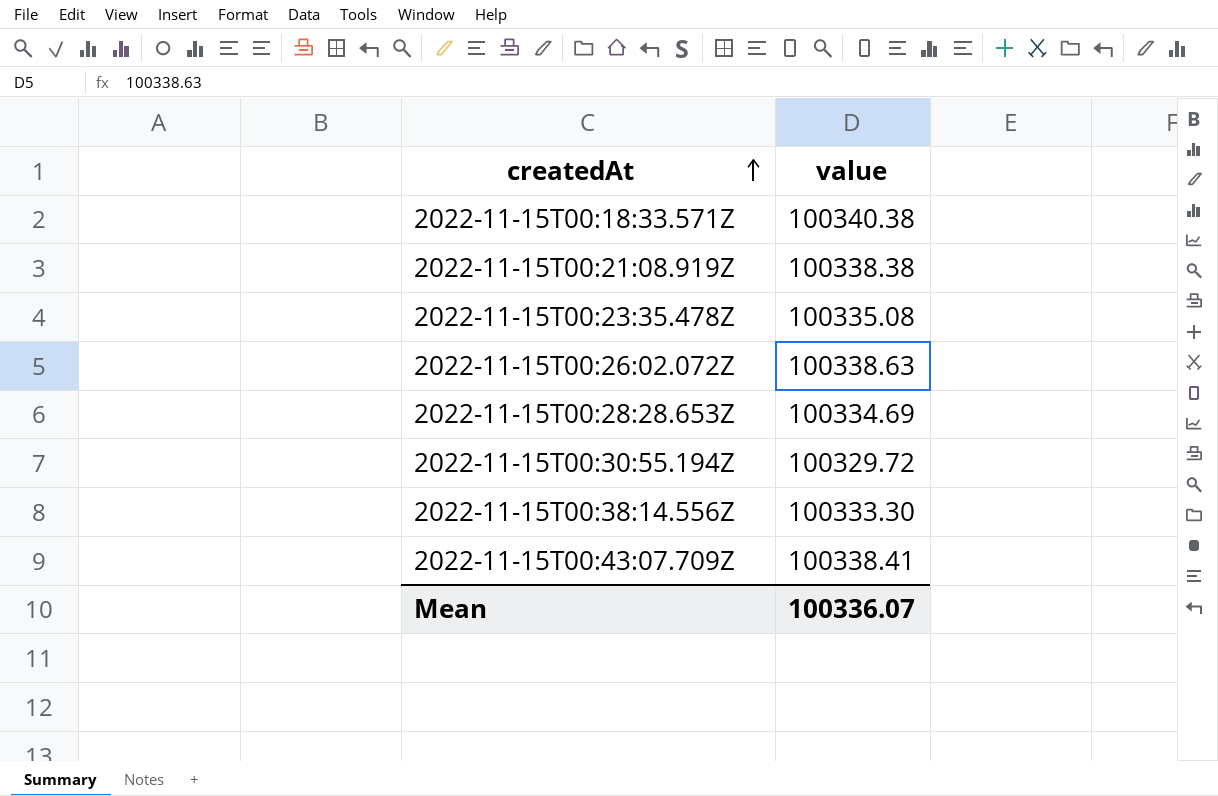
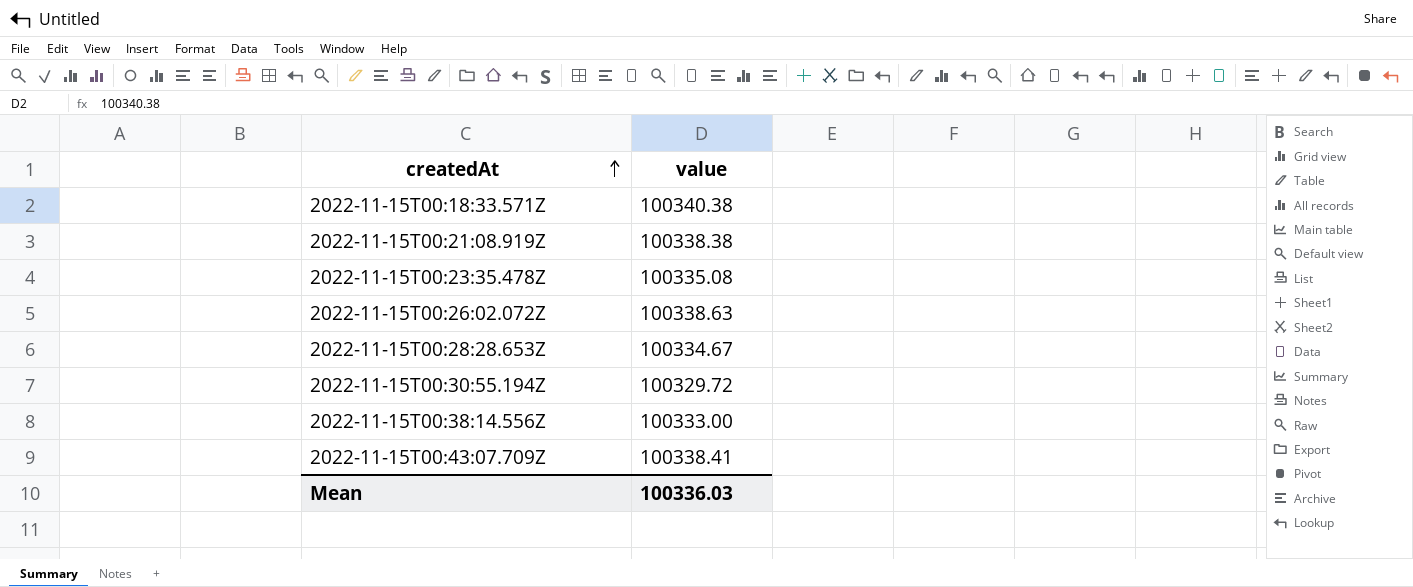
2022-11-15T00:28:28.653Z | value: 100334.69 -> 100334.67
2022-11-15T00:38:14.556Z | value: 100333.30 -> 100333.00
Mean | value: 100336.07 -> 100336.03

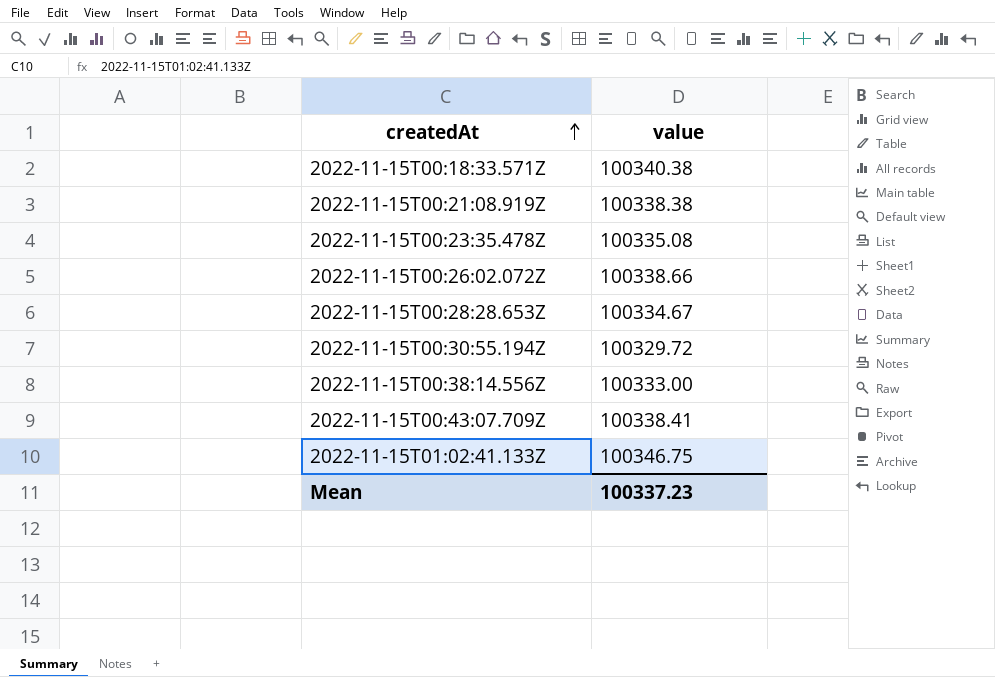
2022-11-15T00:26:02.072Z | value: 100338.63 -> 100338.66
row 2022-11-15T01:02:41.133Z: none -> 100346.75
Mean | value: 100336.03 -> 100337.23

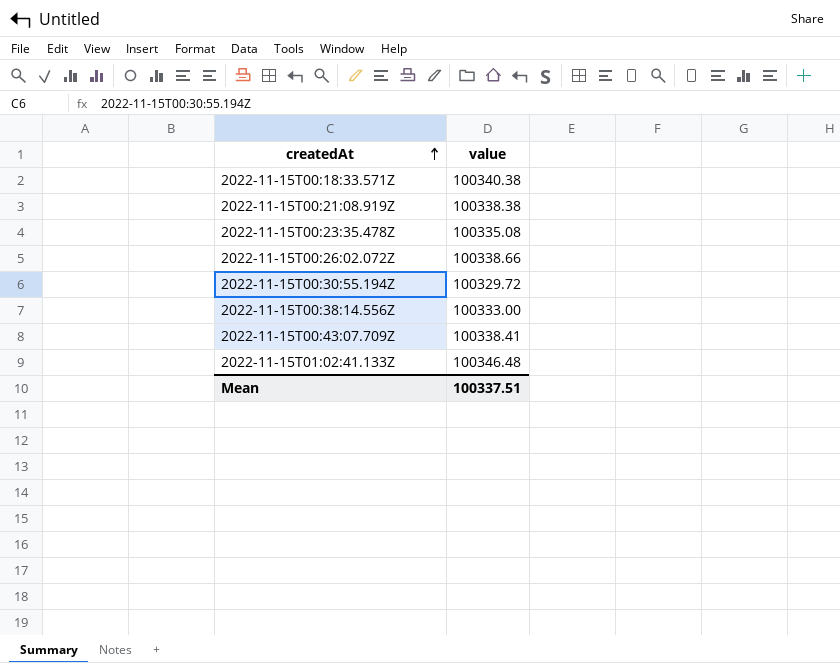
row 2022-11-15T00:28:28.653Z: 100334.67 -> none
2022-11-15T01:02:41.133Z | value: 100346.75 -> 100346.48
Mean | value: 100337.23 -> 100337.51

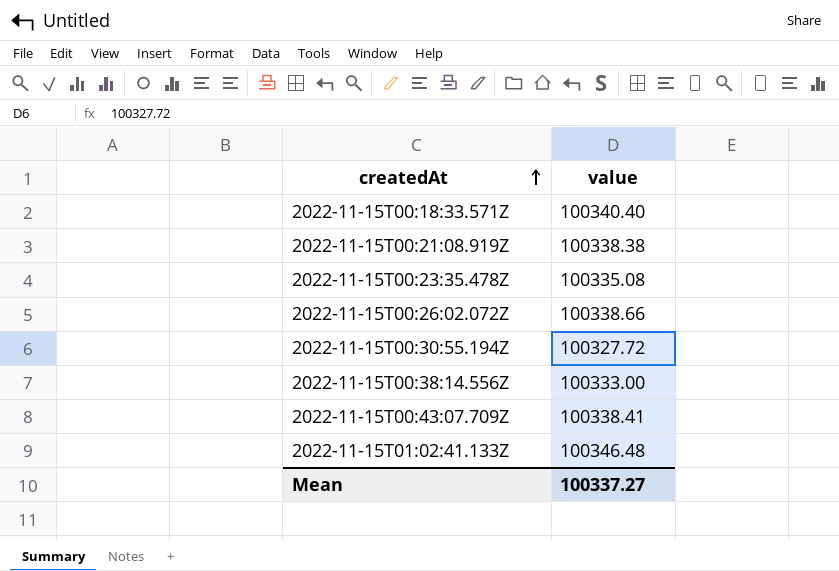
2022-11-15T00:18:33.571Z | value: 100340.38 -> 100340.40
2022-11-15T00:30:55.194Z | value: 100329.72 -> 100327.72
Mean | value: 100337.51 -> 100337.27

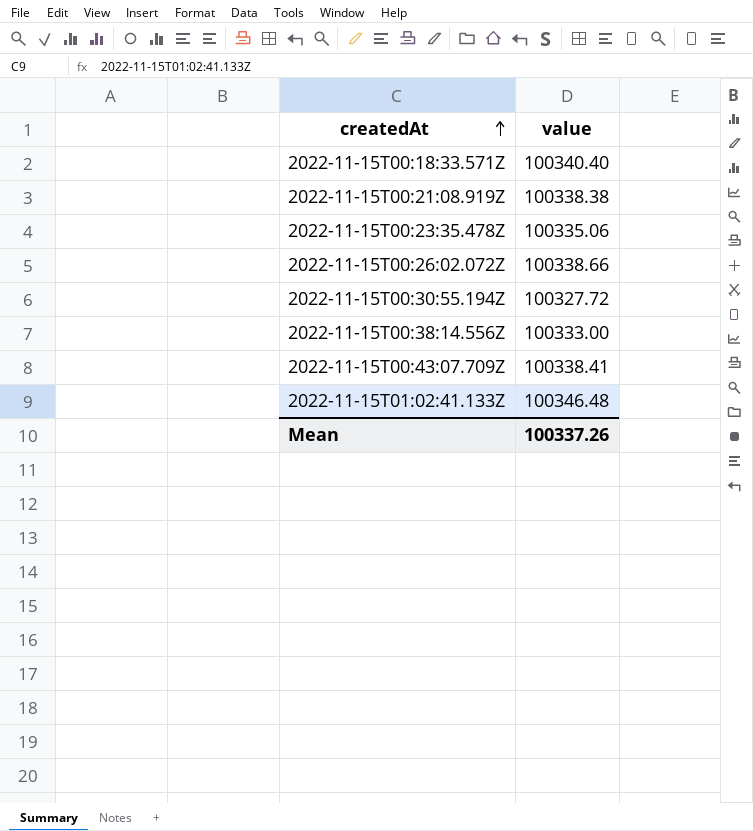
2022-11-15T00:23:35.478Z | value: 100335.08 -> 100335.06
Mean | value: 100337.27 -> 100337.26

